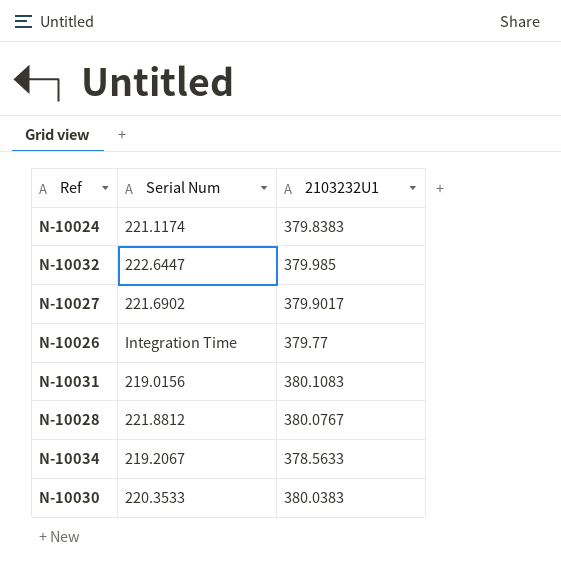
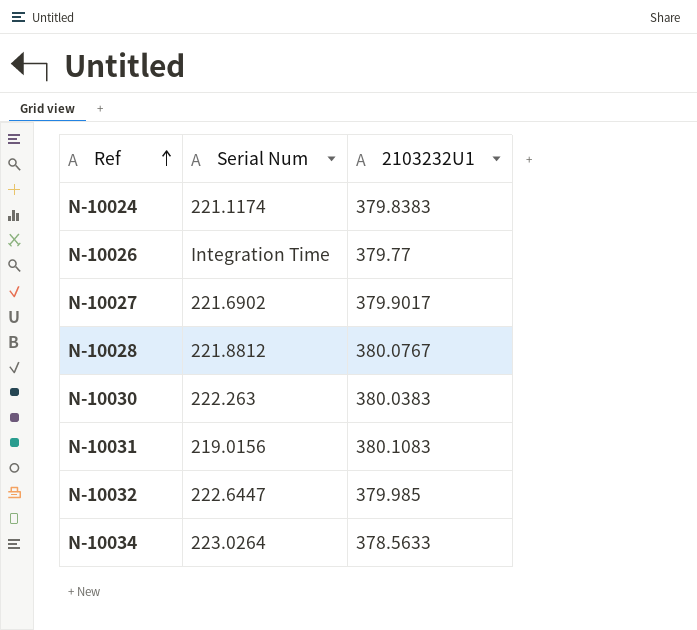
row order: none -> Ref ascending
N-10030 | Serial Num: 220.3533 -> 222.263
N-10034 | Serial Num: 219.2067 -> 223.0264

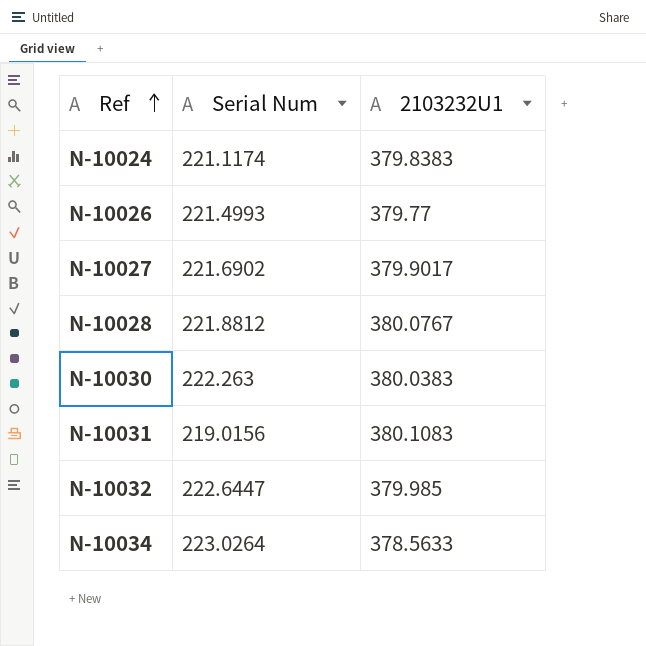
N-10026 | Serial Num: Integration Time -> 221.4993

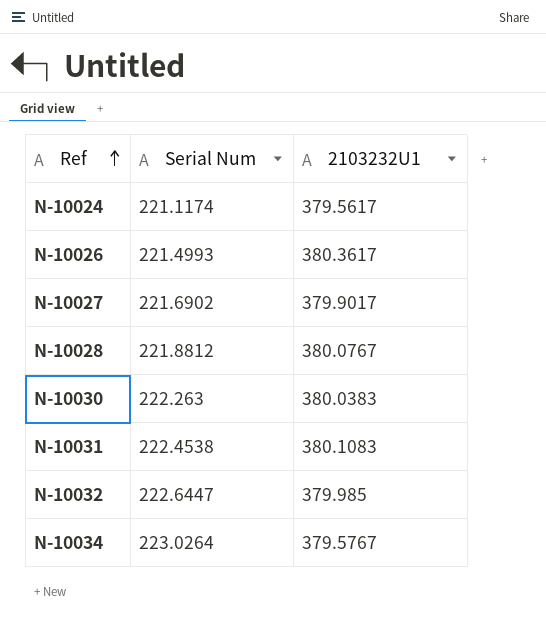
N-10024 | 2103232U1: 379.8383 -> 379.5617
N-10026 | 2103232U1: 379.77 -> 380.3617
N-10031 | Serial Num: 219.0156 -> 222.4538
N-10034 | 2103232U1: 378.5633 -> 379.5767

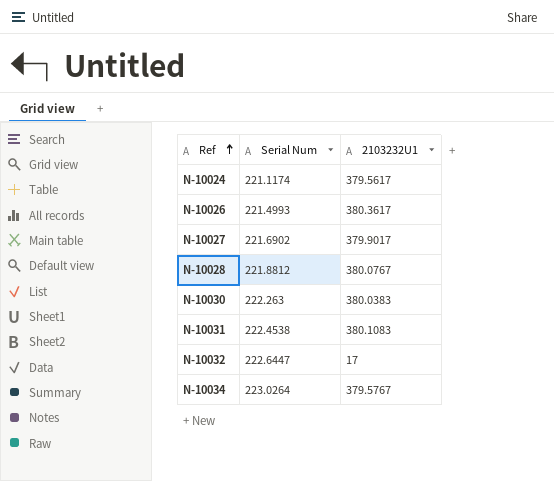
N-10032 | 2103232U1: 379.985 -> 17

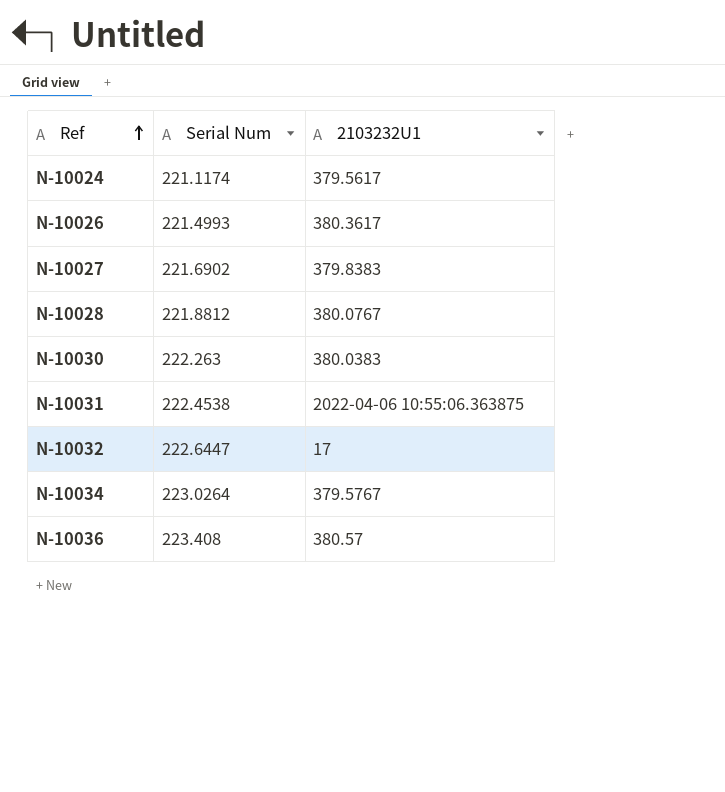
N-10027 | 2103232U1: 379.9017 -> 379.8383
N-10031 | 2103232U1: 380.1083 -> 2022-04-06 10:55:06.363875
row N-10036: none -> 223.408 | 380.57

